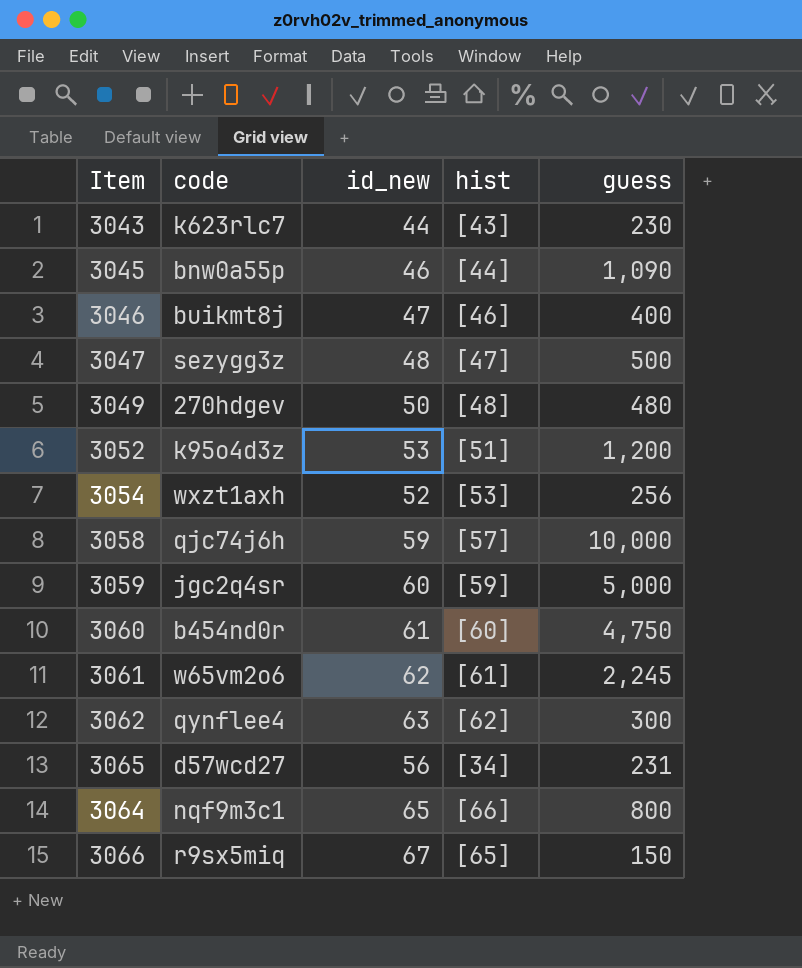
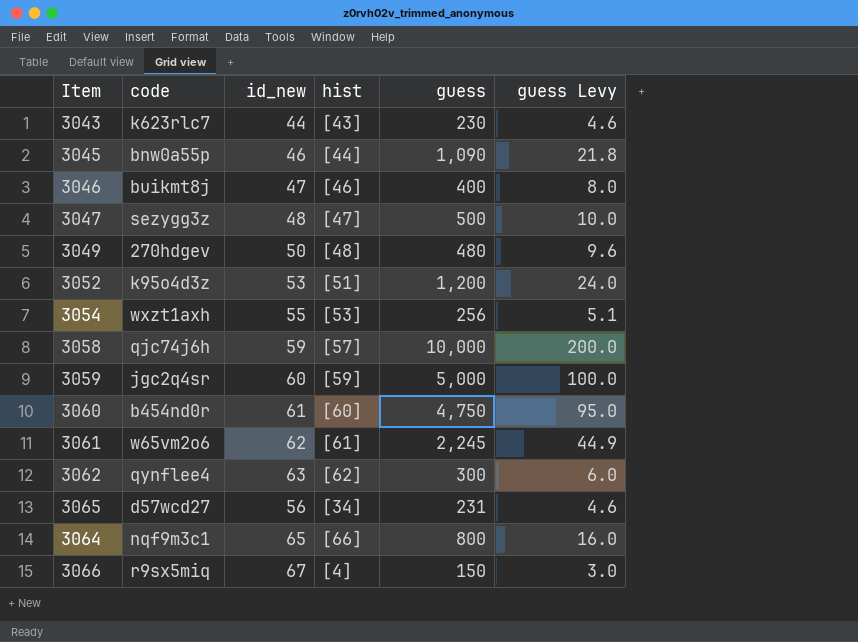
column guess Levy | formula: none -> [guess] * 0.02
3054 | id_new: 52 -> 55
3066 | hist: [65] -> [4]

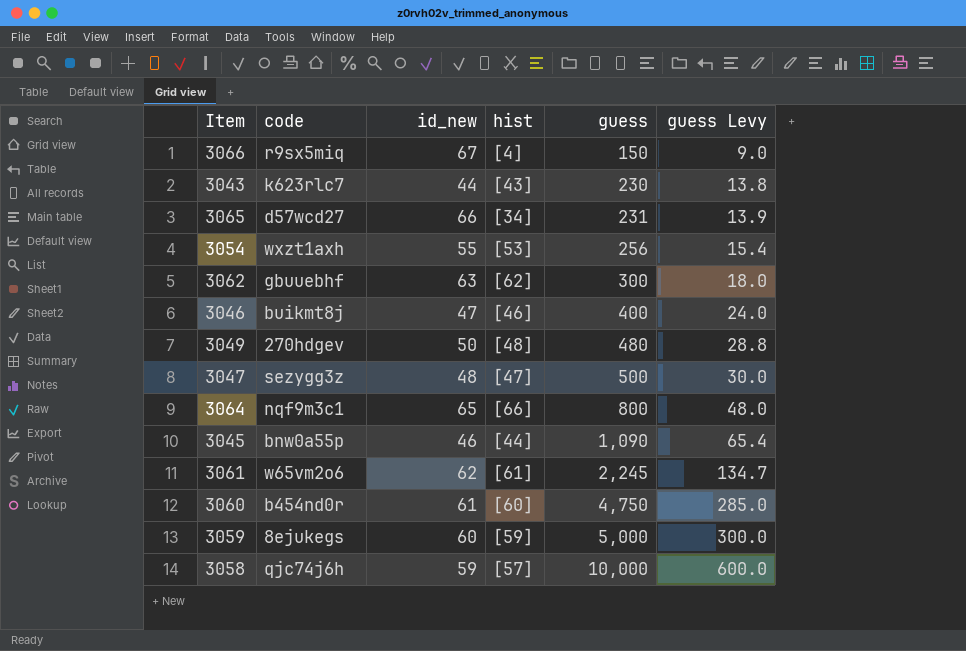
row order: none -> guess ascending
column guess Levy | formula: [guess] * 0.02 -> [guess] * 0.06
row 3052: k95o4d3z | 53 | [51] | 1,200 | 24.0 -> none
3065 | id_new: 56 -> 66
3062 | code: qynflee4 -> gbuuebhf
3059 | code: jgc2q4sr -> 8ejukegs

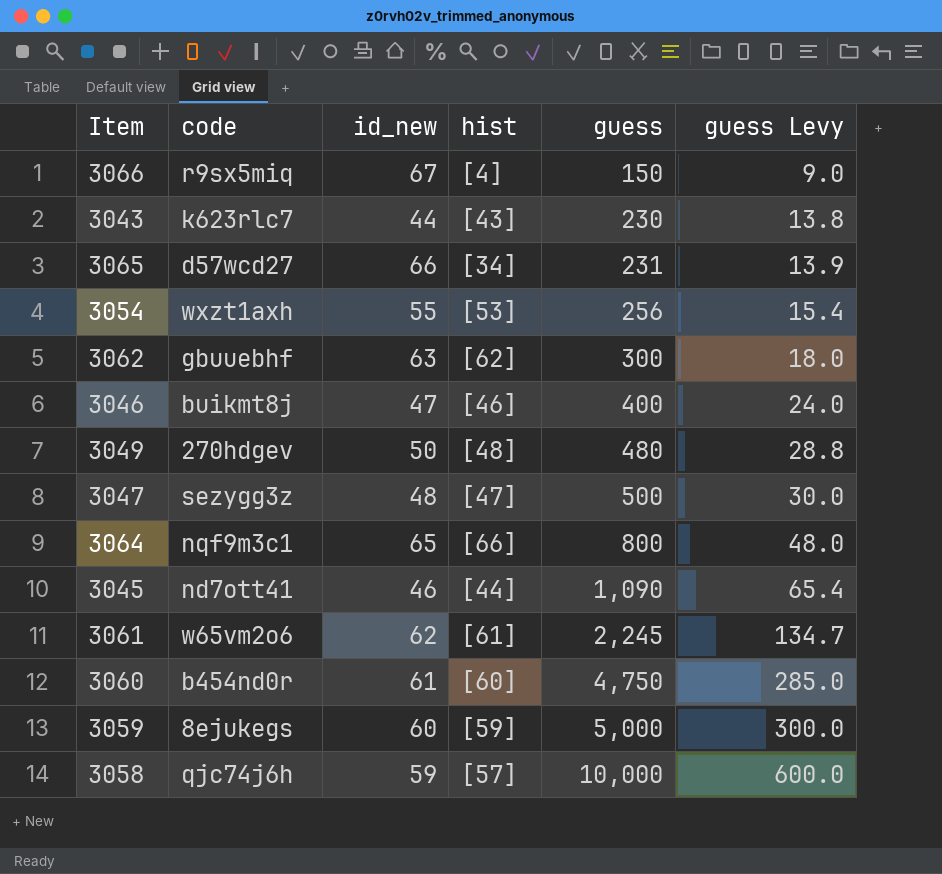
3045 | code: bnw0a55p -> nd7ott41

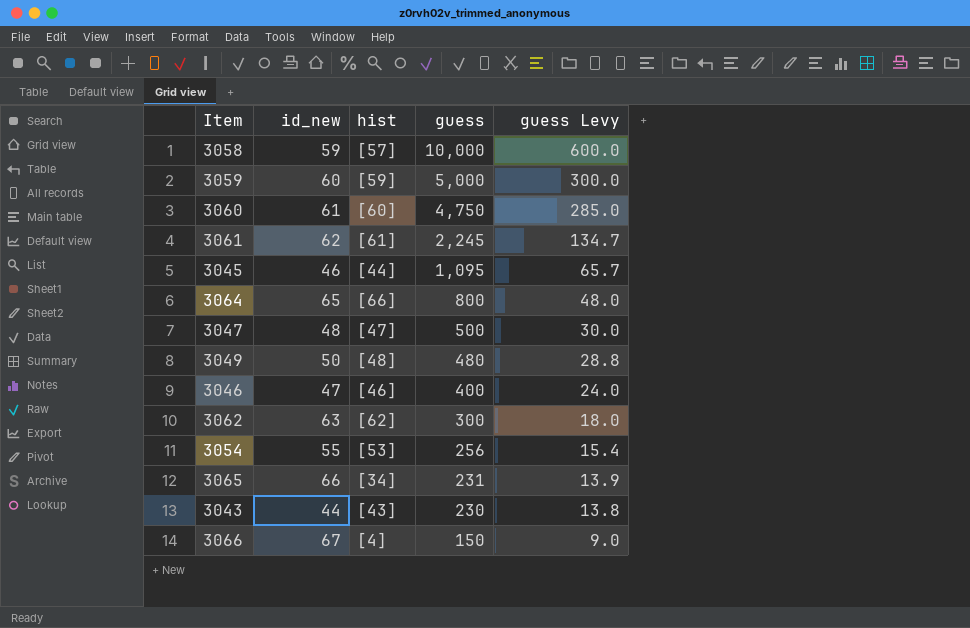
row order: guess ascending -> guess descending
column code | position: 2 -> none
3045 | guess: 1,090 -> 1,095
3045 | guess Levy: 65.4 -> 65.7

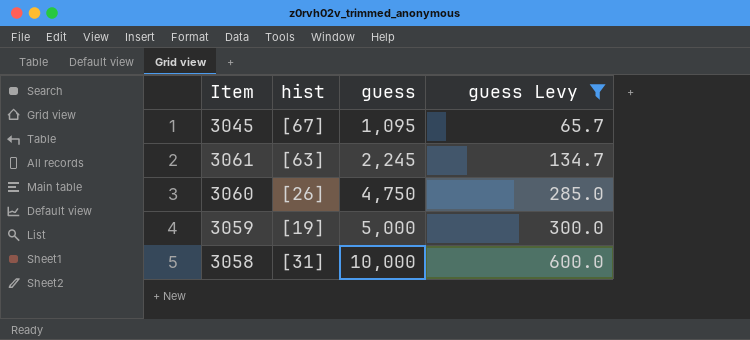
filter: none -> guess Levy >= 65.7
row order: guess descending -> guess ascending
column id_new | position: 2 -> none
3045 | hist: [44] -> [67]
3061 | hist: [61] -> [63]
3060 | hist: [60] -> [26]
3059 | hist: [59] -> [19]
3058 | hist: [57] -> [31]

